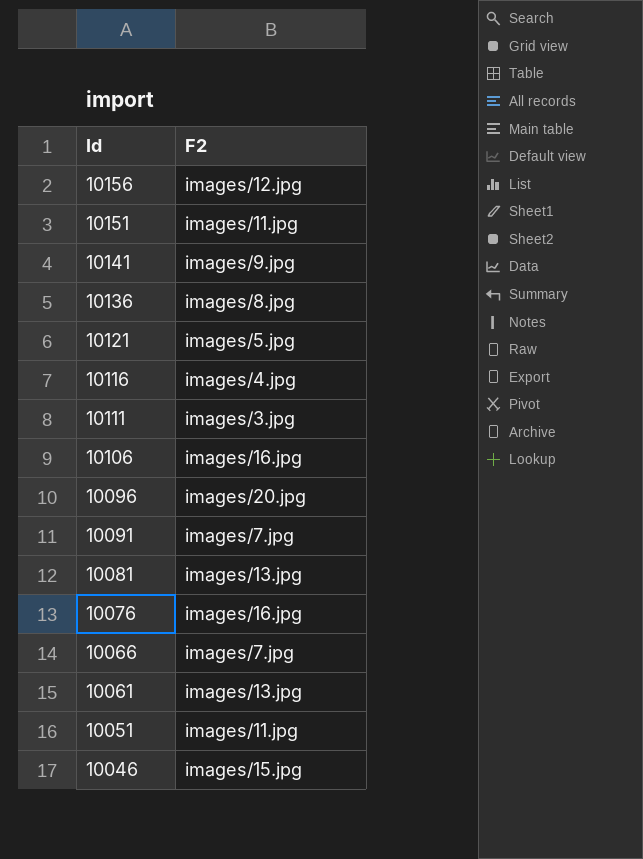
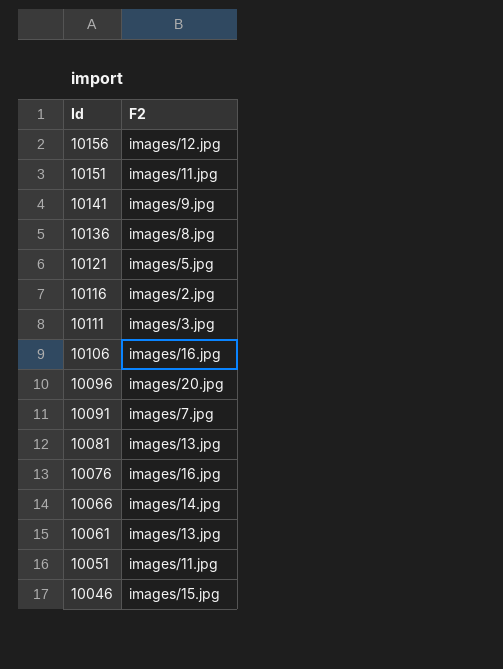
10116 | F2: images/4.jpg -> images/2.jpg
10066 | F2: images/7.jpg -> images/14.jpg

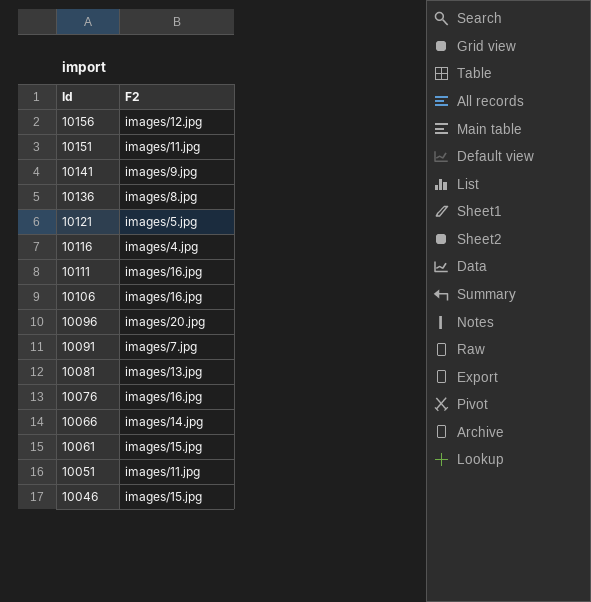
10116 | F2: images/2.jpg -> images/4.jpg
10111 | F2: images/3.jpg -> images/16.jpg
10061 | F2: images/13.jpg -> images/15.jpg

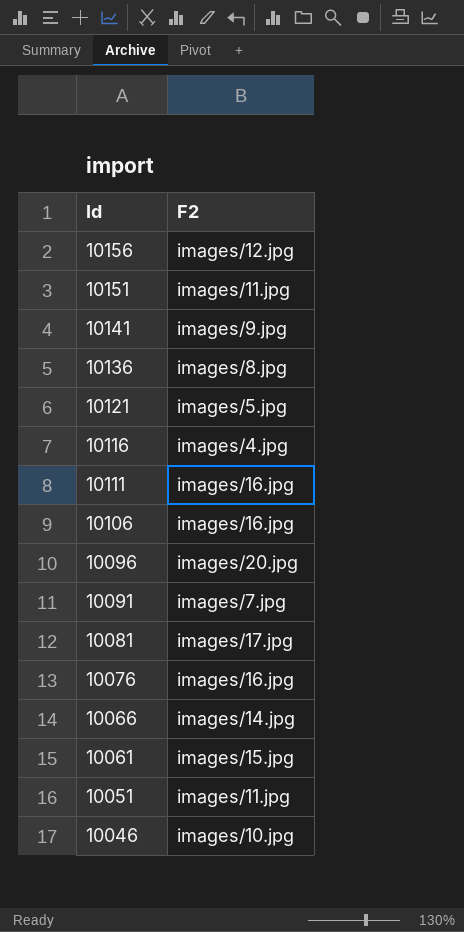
10081 | F2: images/13.jpg -> images/17.jpg
10046 | F2: images/15.jpg -> images/10.jpg

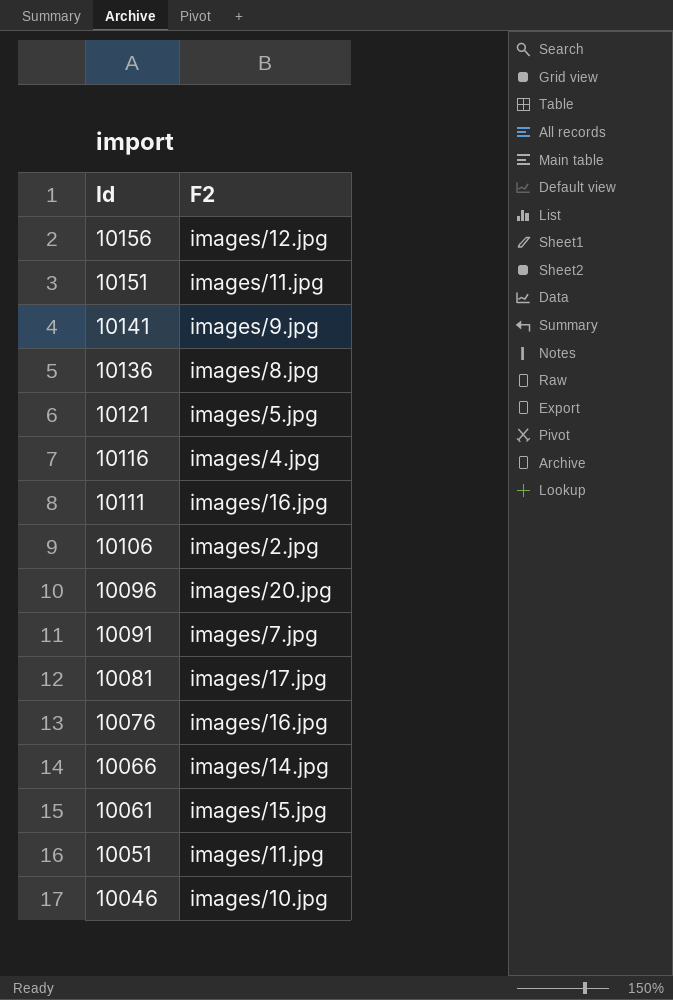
10106 | F2: images/16.jpg -> images/2.jpg

